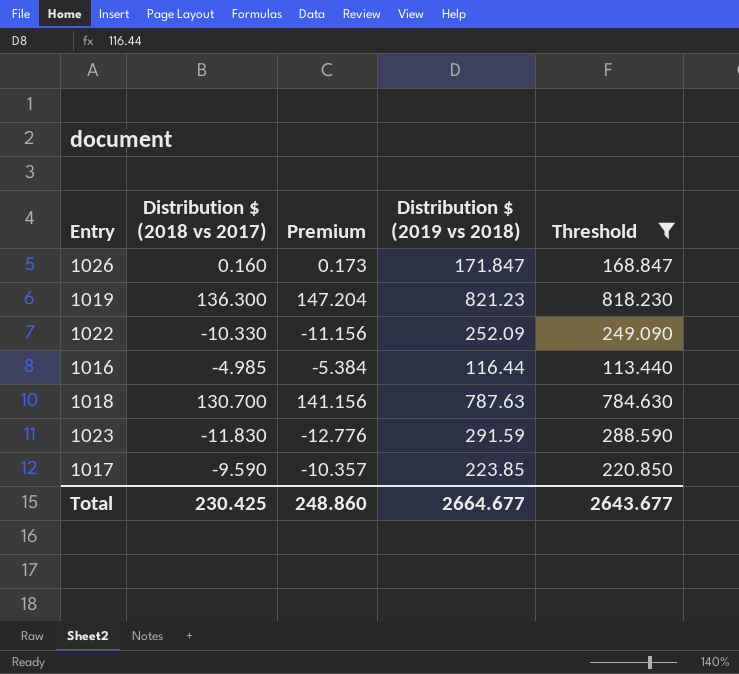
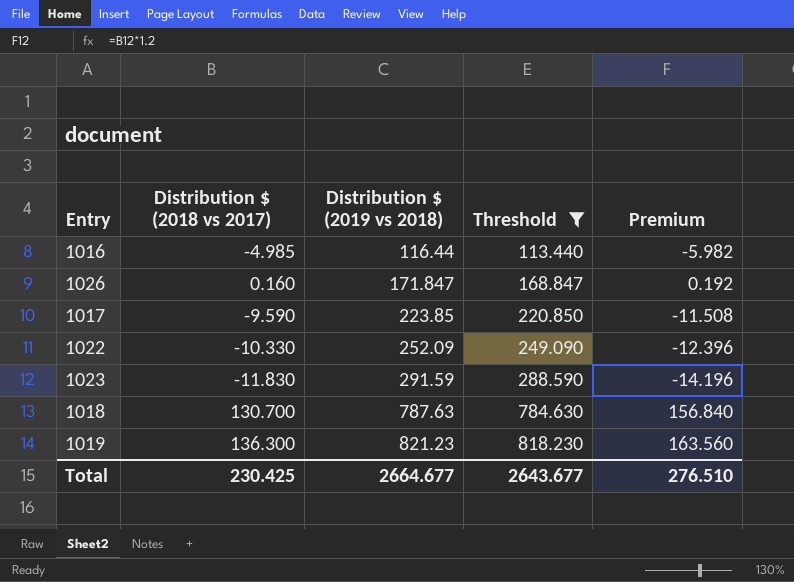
row order: none -> Distribution $ (2019 vs 2018) ascending
column Premium | formula: [Distribution $ (2018 vs 2017)] * 1.08 -> [Distribution $ (2018 vs 2017)] * 1.2
column Premium | position: 3 -> 5
Total | Premium: 248.860 -> 276.510

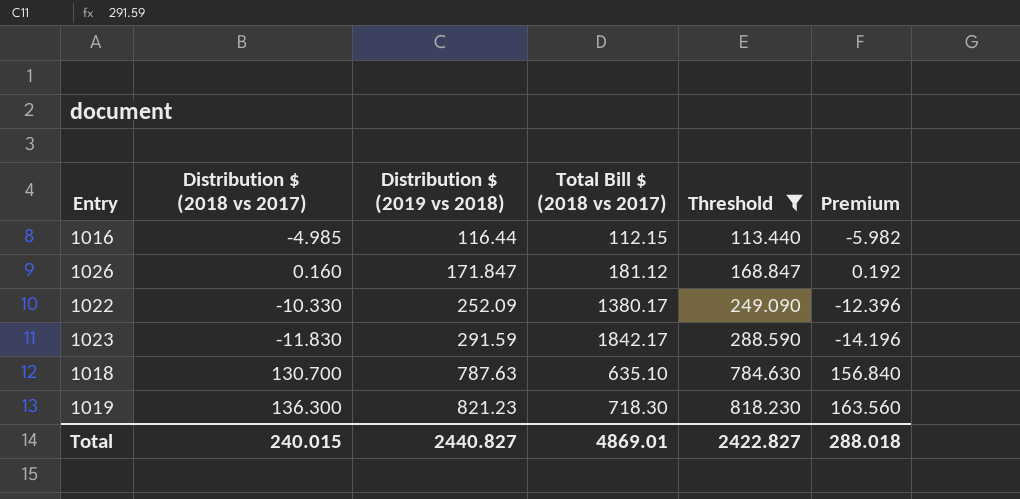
column Total Bill $ (2018 vs 2017) | position: none -> 4
row 1017: -9.590 | 223.85 | 220.850 | -11.508 -> none
Total | Distribution $ (2018 vs 2017): 230.425 -> 240.015
Total | Distribution $ (2019 vs 2018): 2664.677 -> 2440.827
Total | Threshold: 2643.677 -> 2422.827
Total | Premium: 276.510 -> 288.018

